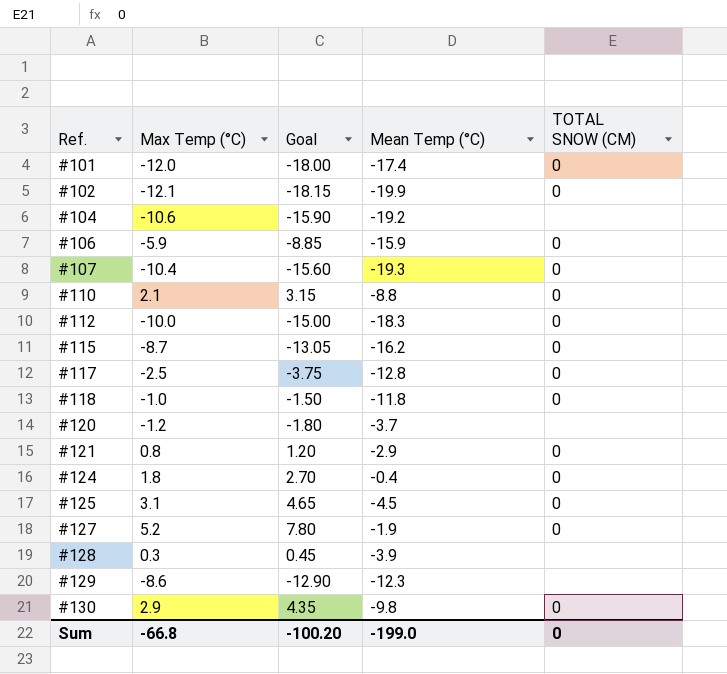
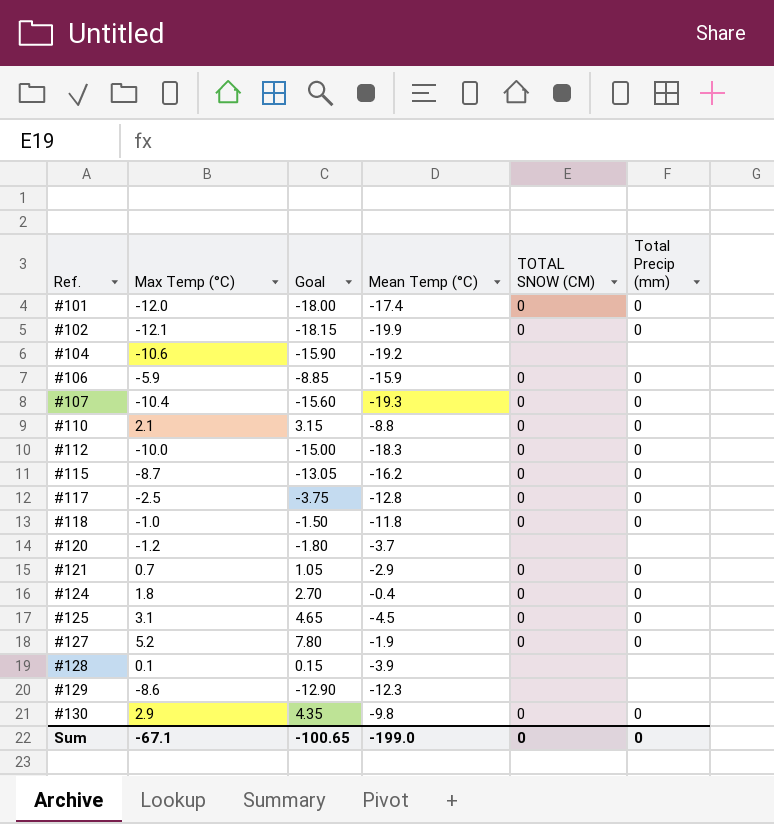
column Total Precip (mm) | position: none -> 6
#121 | Max Temp (°C): 0.8 -> 0.7
#121 | Goal: 1.20 -> 1.05
#128 | Max Temp (°C): 0.3 -> 0.1
#128 | Goal: 0.45 -> 0.15
Sum | Max Temp (°C): -66.8 -> -67.1
Sum | Goal: -100.20 -> -100.65

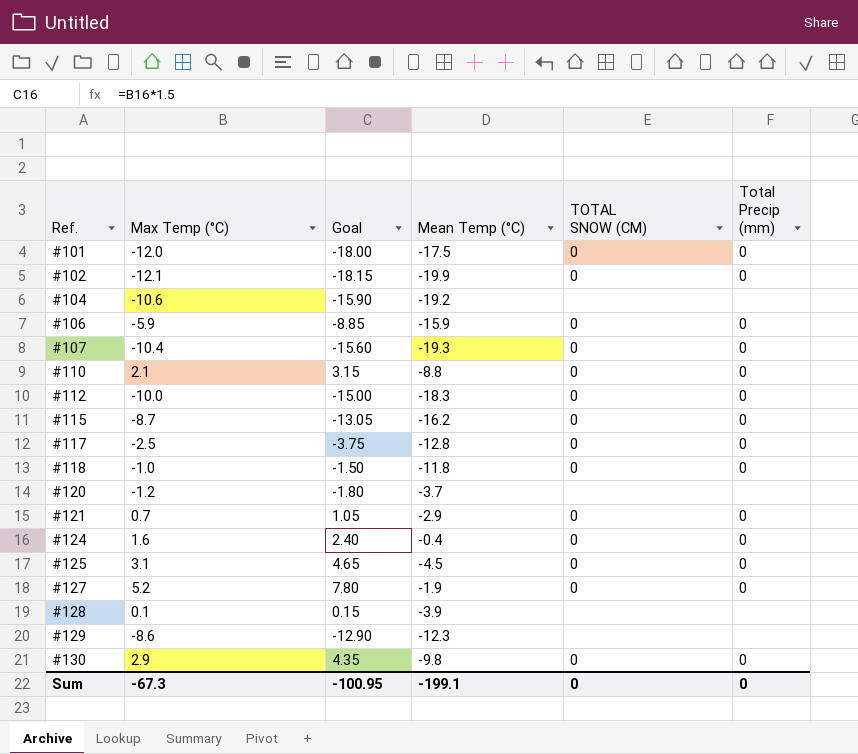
#101 | Mean Temp (°C): -17.4 -> -17.5
#124 | Max Temp (°C): 1.8 -> 1.6
#124 | Goal: 2.70 -> 2.40
Sum | Max Temp (°C): -67.1 -> -67.3
Sum | Goal: -100.65 -> -100.95
Sum | Mean Temp (°C): -199.0 -> -199.1

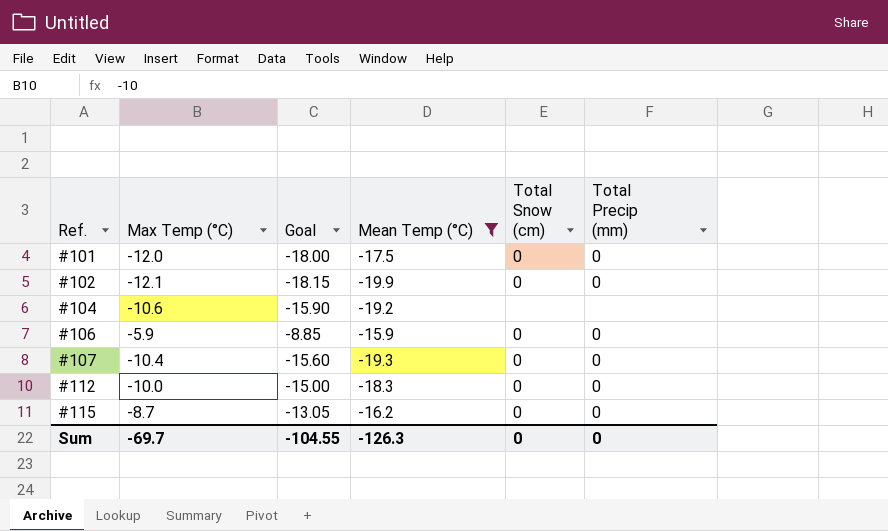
filter: none -> Mean Temp (°C) <= -15.9
column name: TOTAL SNOW (CM) -> Total Snow (cm)
Sum | Max Temp (°C): -67.3 -> -69.7
Sum | Goal: -100.95 -> -104.55
Sum | Mean Temp (°C): -199.1 -> -126.3

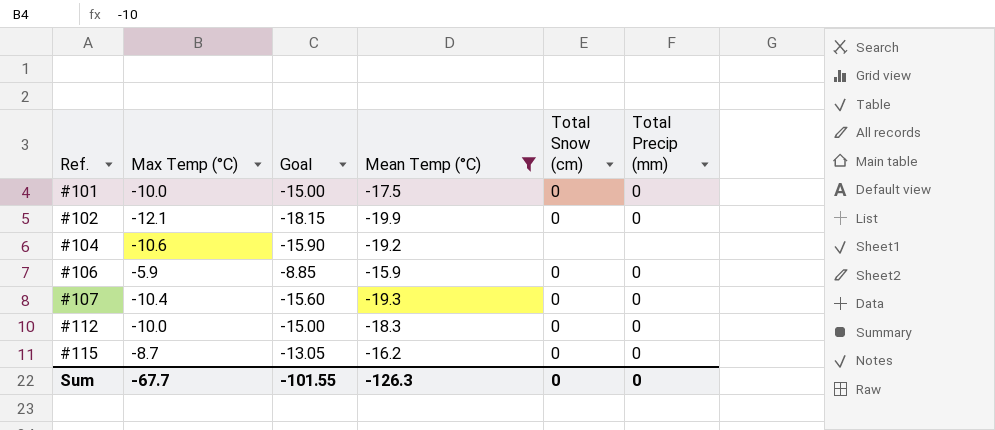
#101 | Max Temp (°C): -12.0 -> -10.0
#101 | Goal: -18.00 -> -15.00
Sum | Max Temp (°C): -69.7 -> -67.7
Sum | Goal: -104.55 -> -101.55

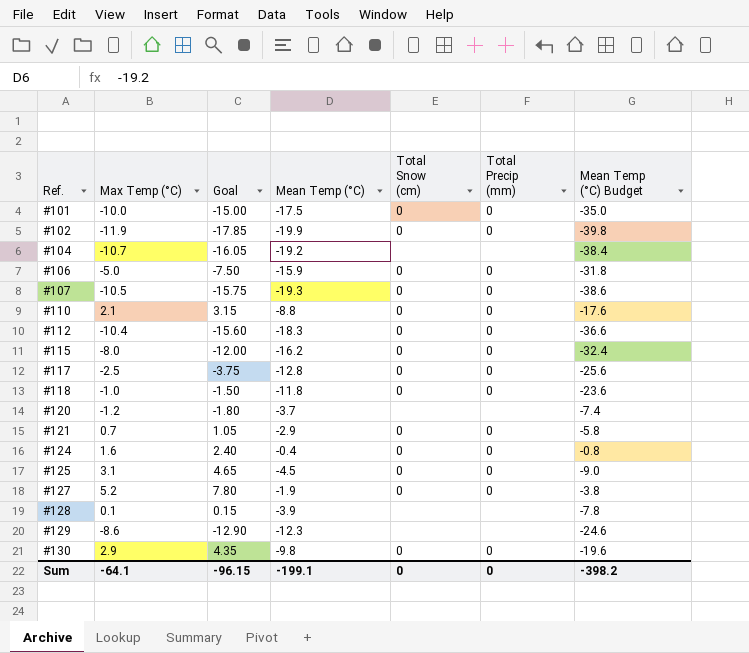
filter: Mean Temp (°C) <= -15.9 -> none
column Mean Temp (°C) Budget | formula: none -> [Mean Temp (°C)] * 2
#102 | Max Temp (°C): -12.1 -> -11.9
#102 | Goal: -18.15 -> -17.85
#104 | Max Temp (°C): -10.6 -> -10.7
#104 | Goal: -15.90 -> -16.05
#106 | Max Temp (°C): -5.9 -> -5.0
#106 | Goal: -8.85 -> -7.50
#107 | Max Temp (°C): -10.4 -> -10.5
#107 | Goal: -15.60 -> -15.75
#112 | Max Temp (°C): -10.0 -> -10.4
#112 | Goal: -15.00 -> -15.60
#115 | Max Temp (°C): -8.7 -> -8.0
#115 | Goal: -13.05 -> -12.00
Sum | Max Temp (°C): -67.7 -> -64.1
Sum | Goal: -101.55 -> -96.15
Sum | Mean Temp (°C): -126.3 -> -199.1

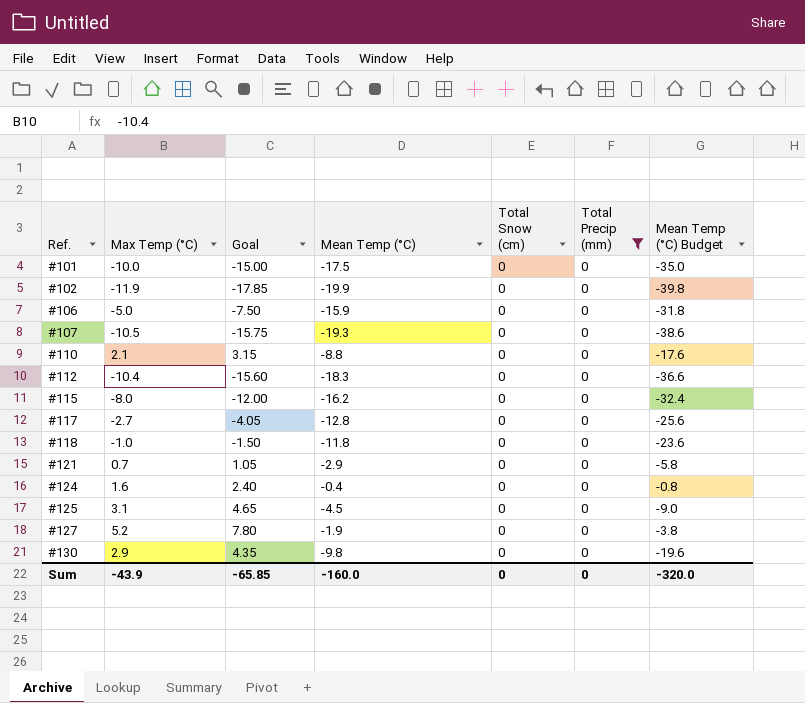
filter: none -> Total Precip (mm) = 0
#117 | Max Temp (°C): -2.5 -> -2.7
#117 | Goal: -3.75 -> -4.05
Sum | Max Temp (°C): -64.1 -> -43.9
Sum | Goal: -96.15 -> -65.85
Sum | Mean Temp (°C): -199.1 -> -160.0
Sum | Mean Temp (°C) Budget: -398.2 -> -320.0

